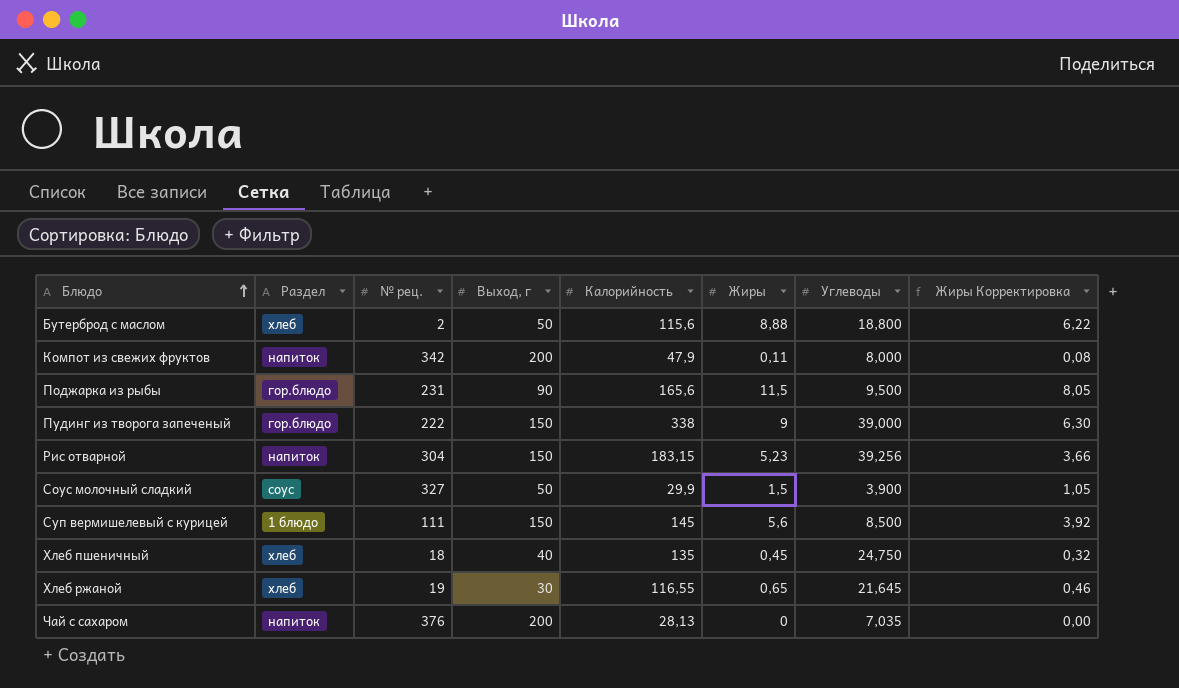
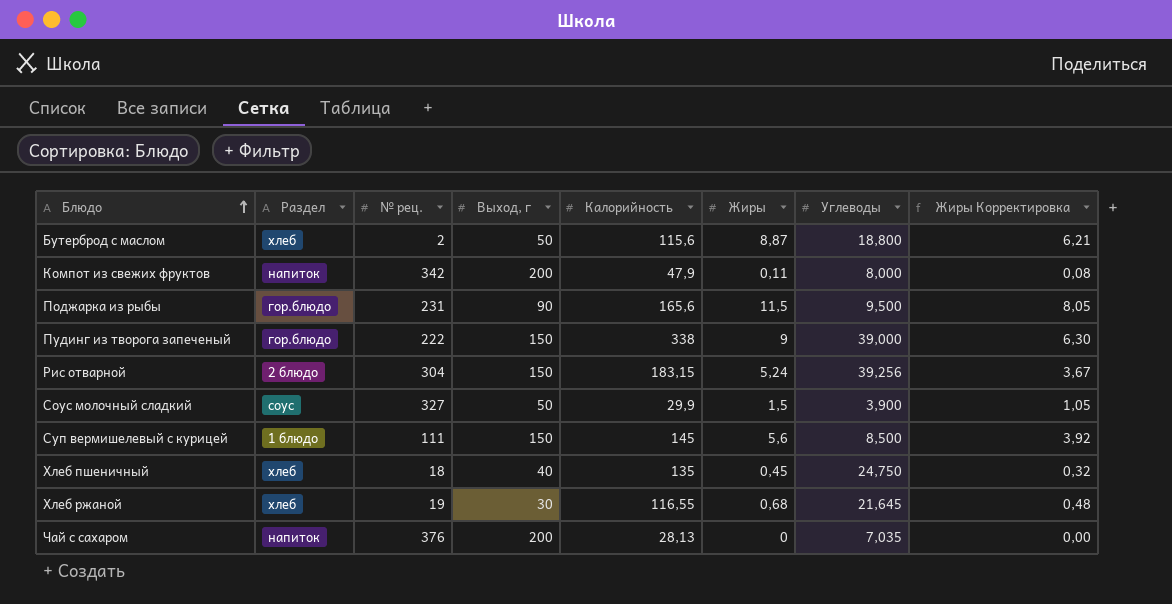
Бутерброд с маслом | Жиры: 8,88 -> 8,87
Бутерброд с маслом | Жиры Корректировка: 6,22 -> 6,21
Рис отварной | Раздел: напиток -> 2 блюдо
Рис отварной | Жиры: 5,23 -> 5,24
Рис отварной | Жиры Корректировка: 3,66 -> 3,67
Хлеб ржаной | Жиры: 0,65 -> 0,68
Хлеб ржаной | Жиры Корректировка: 0,46 -> 0,48

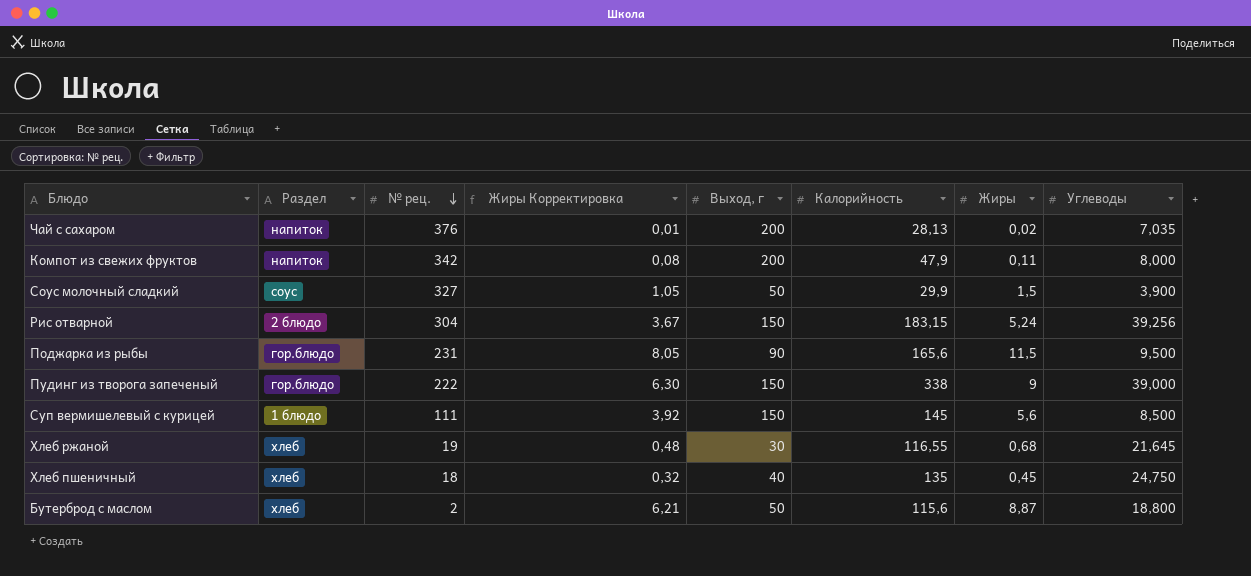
row order: Блюдо ascending -> № рец. descending
column Жиры Корректировка | position: 8 -> 4
Чай с сахаром | Жиры Корректировка: 0,00 -> 0,01
Чай с сахаром | Жиры: 0 -> 0,02

